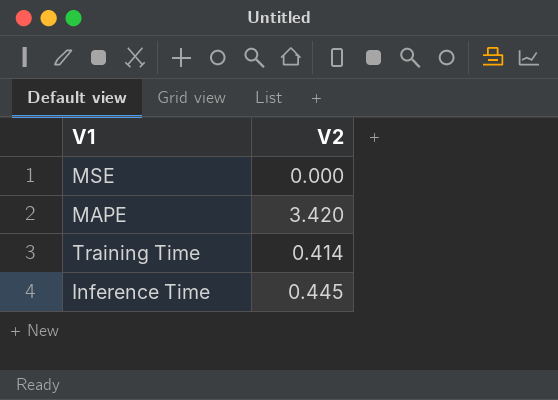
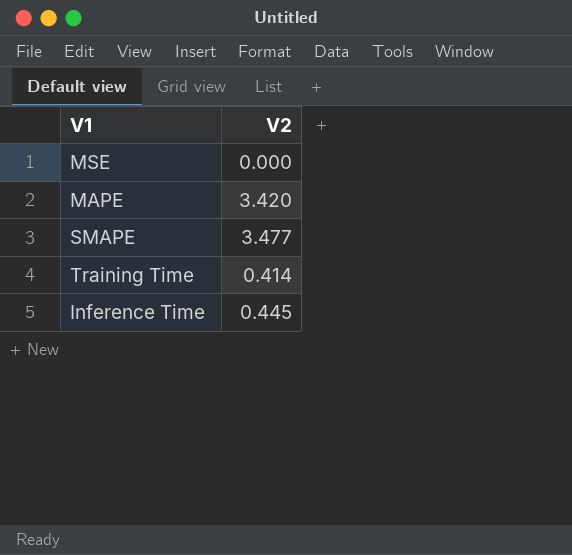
row SMAPE: none -> 3.477

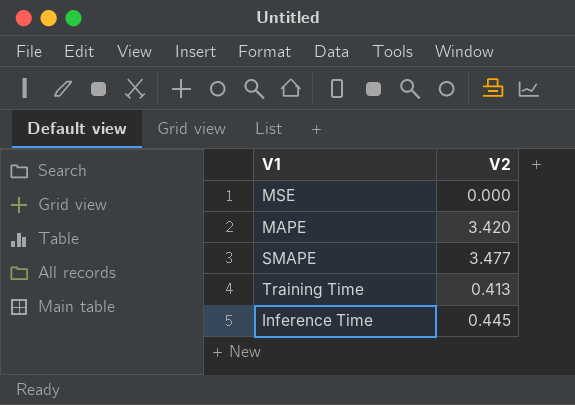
Training Time | V2: 0.414 -> 0.413

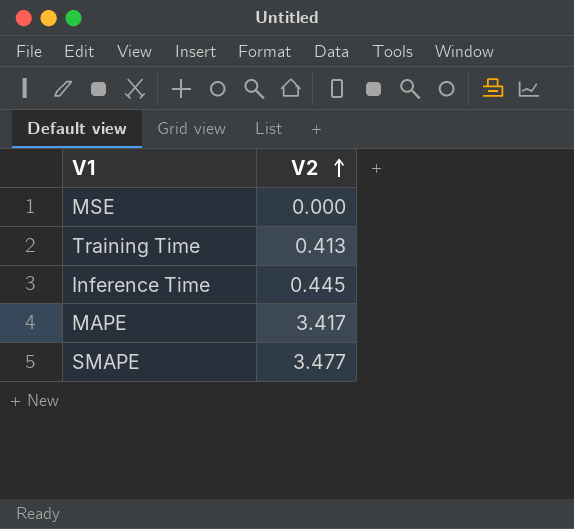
row order: none -> V2 ascending
MAPE | V2: 3.420 -> 3.417

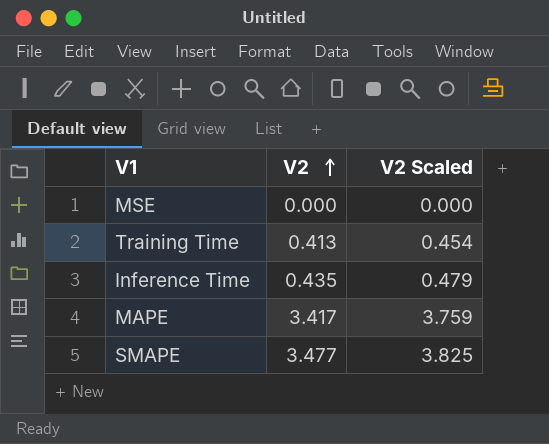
column V2 Scaled | formula: none -> [V2] * 1.1
Inference Time | V2: 0.445 -> 0.435

